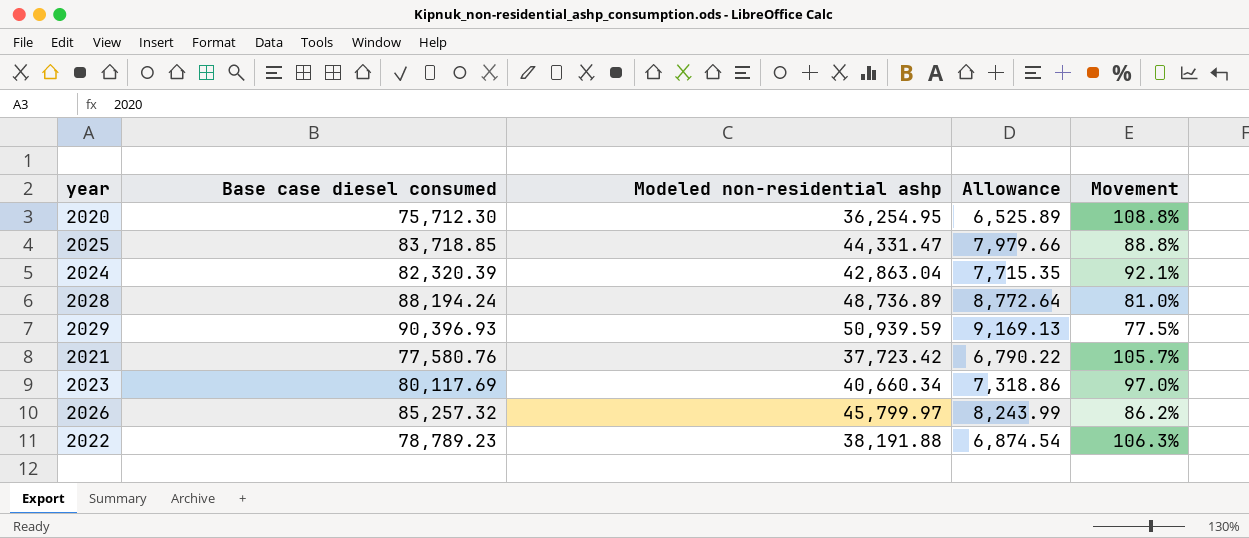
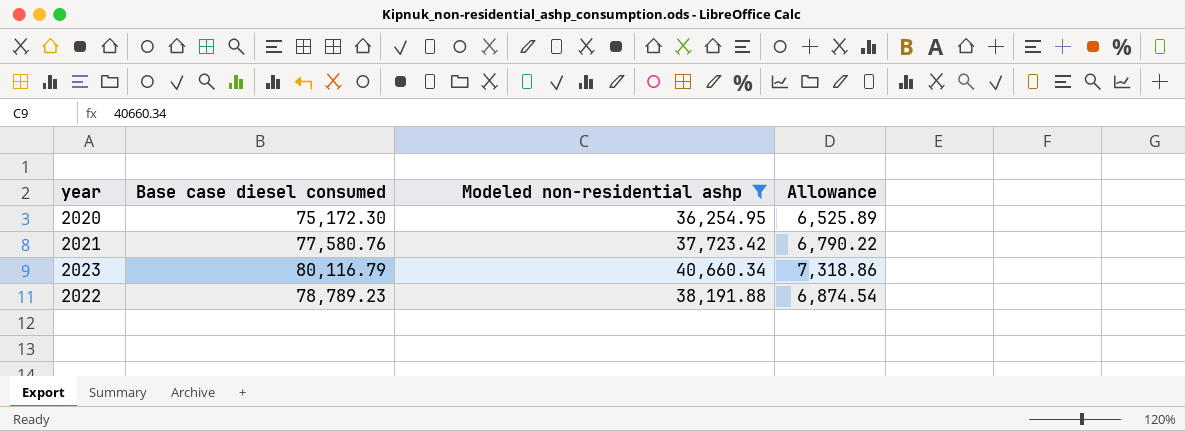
filter: none -> Modeled non-residential ashp <= 40,660.34
column Movement | formula: ([Base case diesel consumed] - [Modeled non-residential ashp]) / [Modeled non-residential ashp] -> none
2020 | Base case diesel consumed: 75,712.30 -> 75,172.30
2023 | Base case diesel consumed: 80,117.69 -> 80,116.79

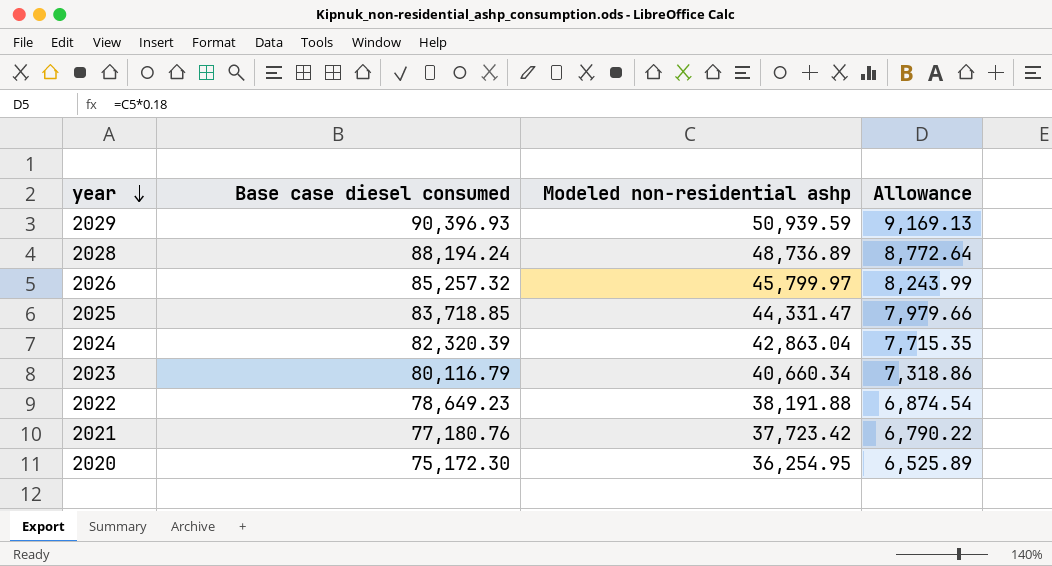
filter: Modeled non-residential ashp <= 40,660.34 -> none
row order: none -> year descending
2022 | Base case diesel consumed: 78,789.23 -> 78,649.23
2021 | Base case diesel consumed: 77,580.76 -> 77,180.76

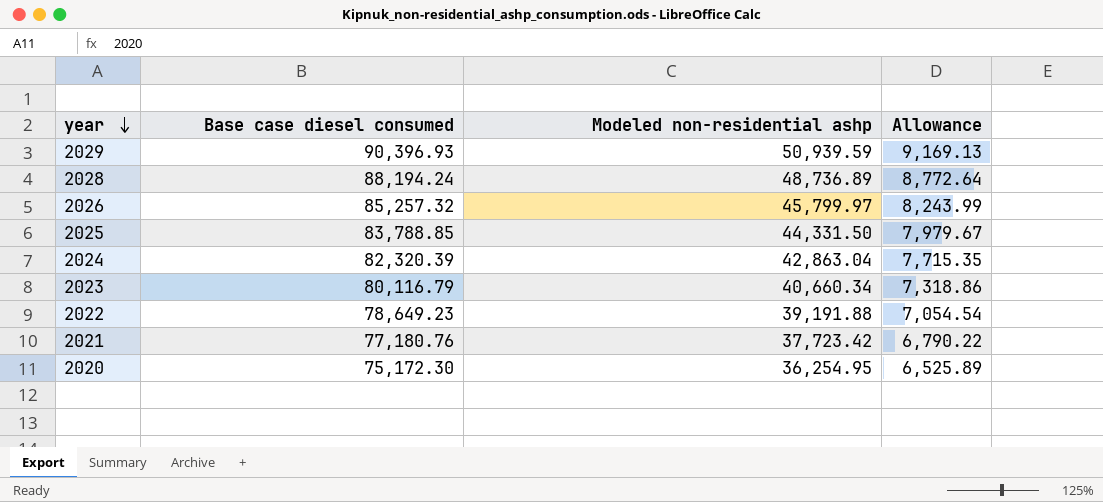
2025 | Base case diesel consumed: 83,718.85 -> 83,788.85
2025 | Modeled non-residential ashp: 44,331.47 -> 44,331.50
2025 | Allowance: 7,979.66 -> 7,979.67
2022 | Modeled non-residential ashp: 38,191.88 -> 39,191.88
2022 | Allowance: 6,874.54 -> 7,054.54

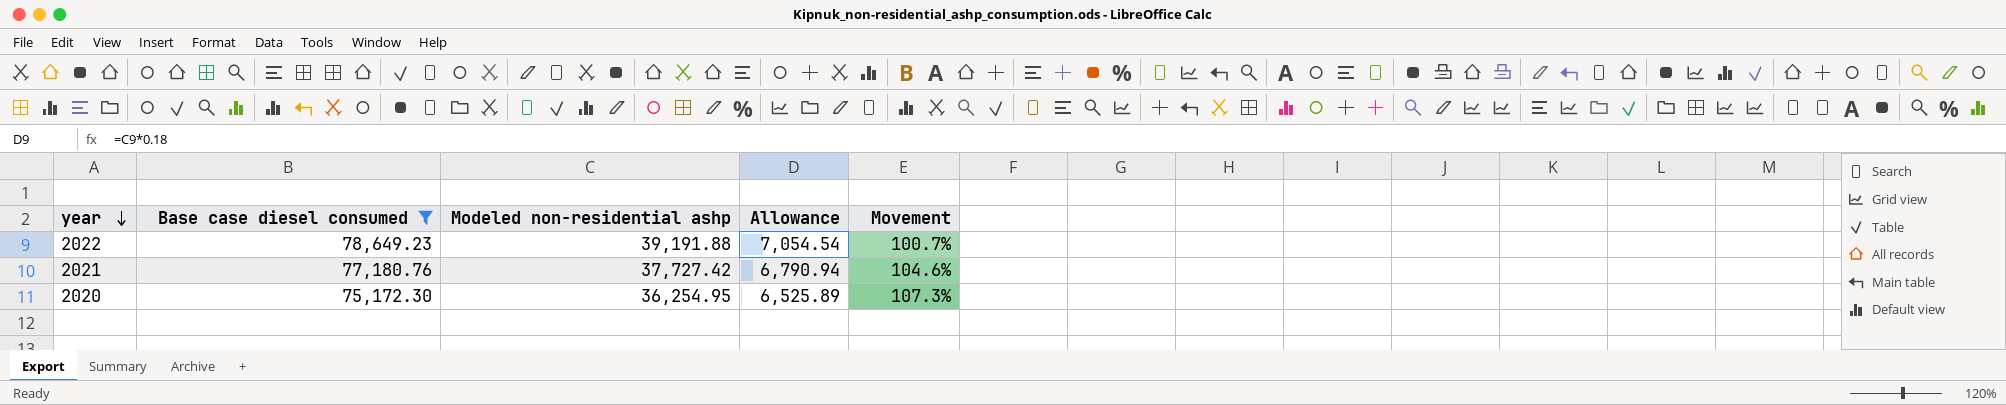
filter: none -> Base case diesel consumed <= 78,649.23
column Movement | formula: none -> ([Base case diesel consumed] - [Modeled non-residential ashp]) / [Modeled non-residential ashp]
2021 | Modeled non-residential ashp: 37,723.42 -> 37,727.42
2021 | Allowance: 6,790.22 -> 6,790.94

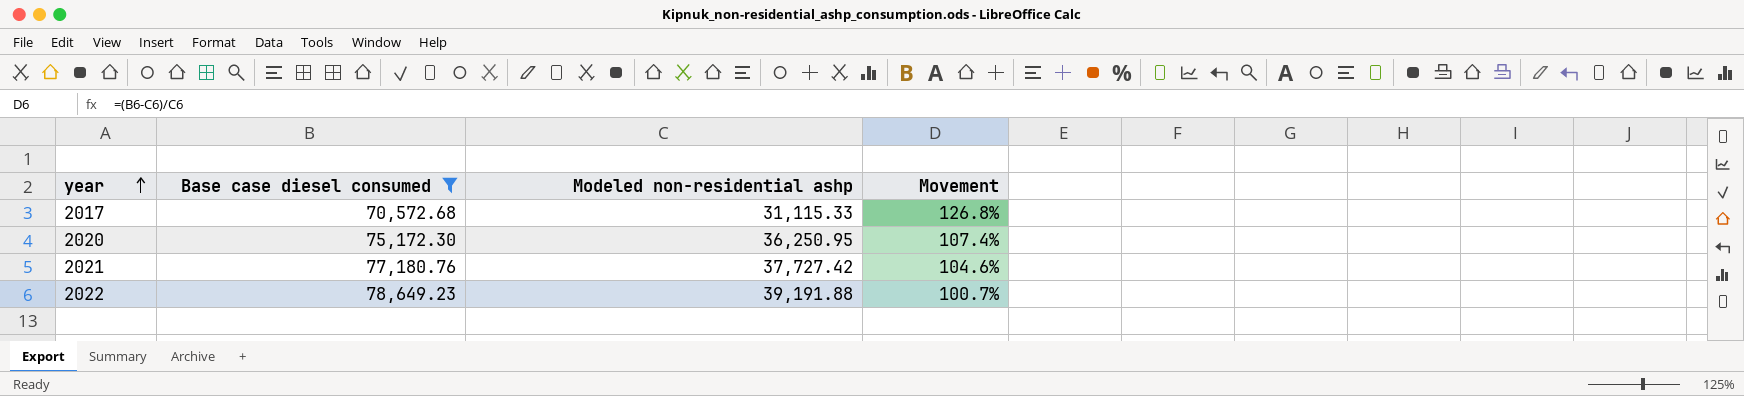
row order: year descending -> year ascending
column Allowance | formula: [Modeled non-residential ashp] * 0.18 -> none
row 2017: none -> 70,572.68 | 31,115.33 | 126.8%
2020 | Modeled non-residential ashp: 36,254.95 -> 36,250.95
2020 | Movement: 107.3% -> 107.4%

